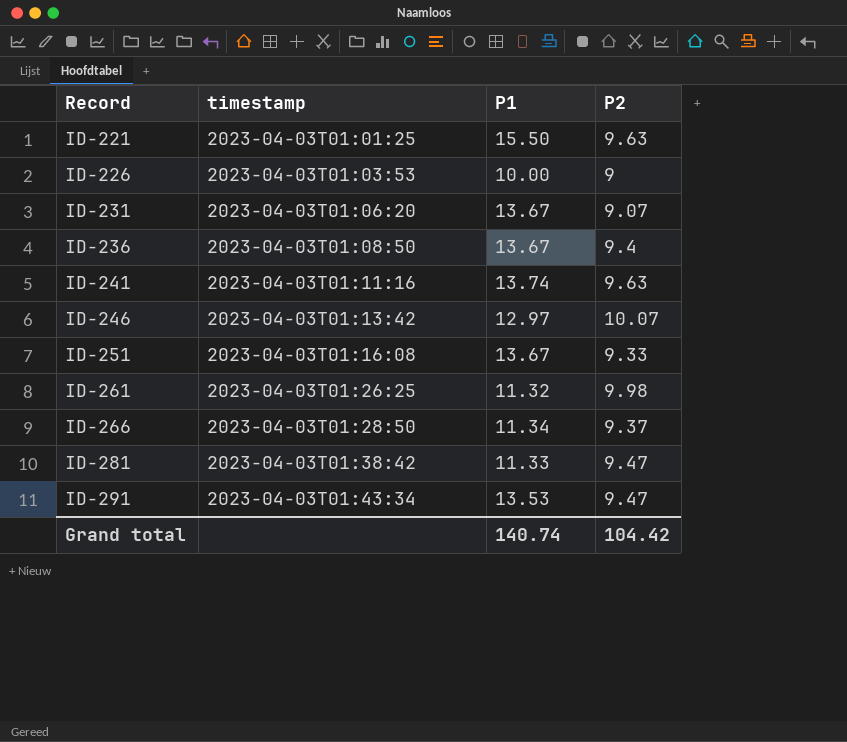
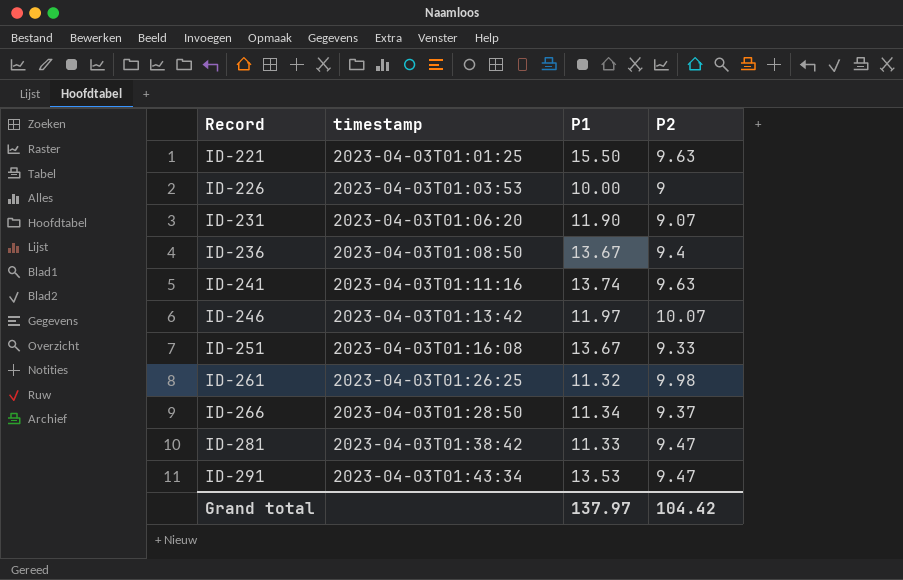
ID-231 | P1: 13.67 -> 11.90
ID-246 | P1: 12.97 -> 11.97
Grand total | P1: 140.74 -> 137.97

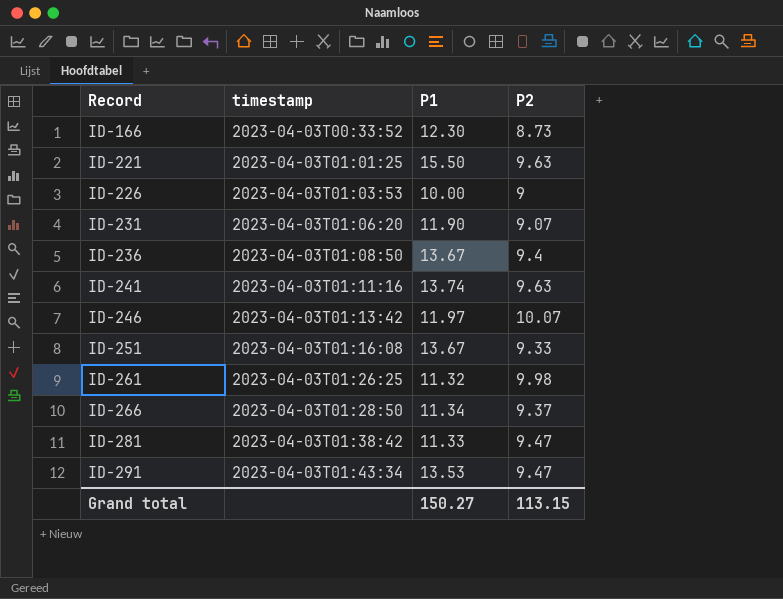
row ID-166: none -> 2023-04-03T00:33:52 | 12.30 | 8.73
Grand total | P1: 137.97 -> 150.27
Grand total | P2: 104.42 -> 113.15

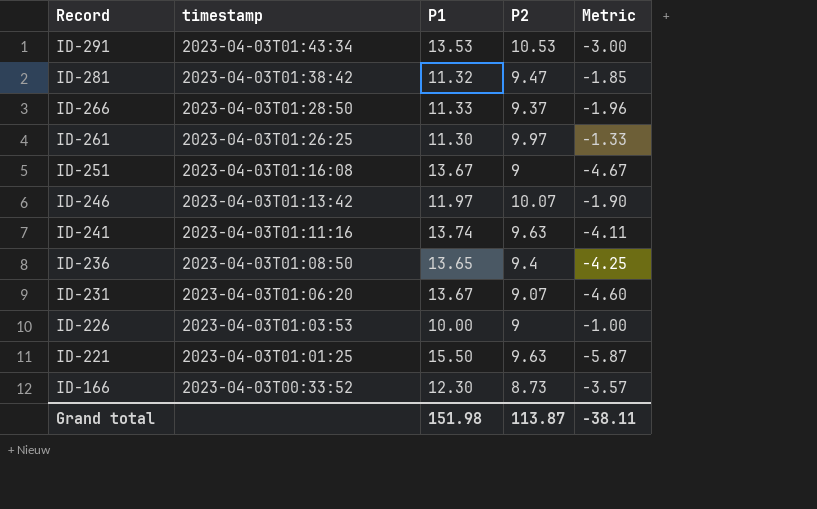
row order: Record ascending -> Record descending
column Metric | formula: none -> [P2] - [P1]
ID-291 | P2: 9.47 -> 10.53
ID-281 | P1: 11.33 -> 11.32
ID-266 | P1: 11.34 -> 11.33
ID-261 | P1: 11.32 -> 11.30
ID-261 | P2: 9.98 -> 9.97
ID-251 | P2: 9.33 -> 9
ID-236 | P1: 13.67 -> 13.65
ID-231 | P1: 11.90 -> 13.67
Grand total | P1: 150.27 -> 151.98
Grand total | P2: 113.15 -> 113.87

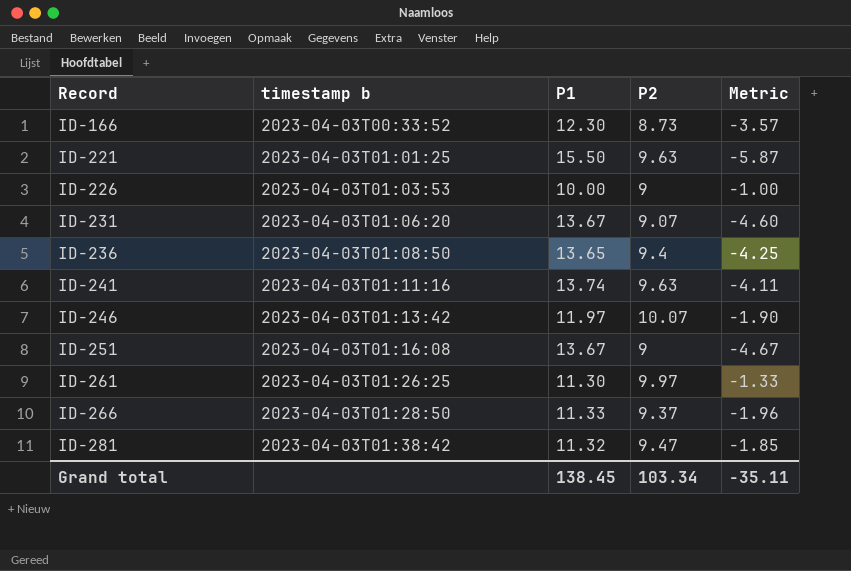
row order: Record descending -> Record ascending
column name: timestamp -> timestamp b
row ID-291: 2023-04-03T01:43:34 | 13.53 | 10.53 | -3.00 -> none
Grand total | P1: 151.98 -> 138.45
Grand total | P2: 113.87 -> 103.34
Grand total | Metric: -38.11 -> -35.11

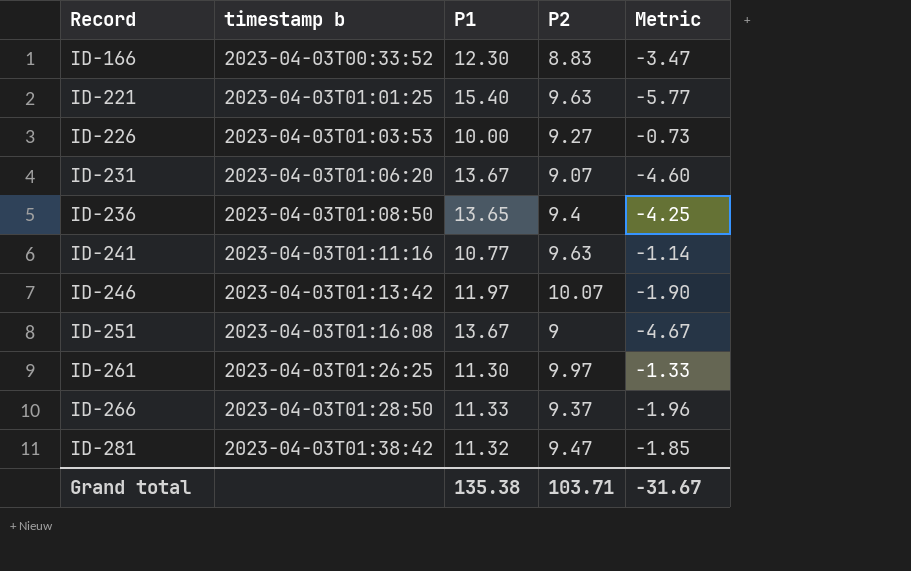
ID-166 | P2: 8.73 -> 8.83
ID-166 | Metric: -3.57 -> -3.47
ID-221 | P1: 15.50 -> 15.40
ID-221 | Metric: -5.87 -> -5.77
ID-226 | P2: 9 -> 9.27
ID-226 | Metric: -1.00 -> -0.73
ID-241 | P1: 13.74 -> 10.77
ID-241 | Metric: -4.11 -> -1.14
Grand total | P1: 138.45 -> 135.38
Grand total | P2: 103.34 -> 103.71
Grand total | Metric: -35.11 -> -31.67

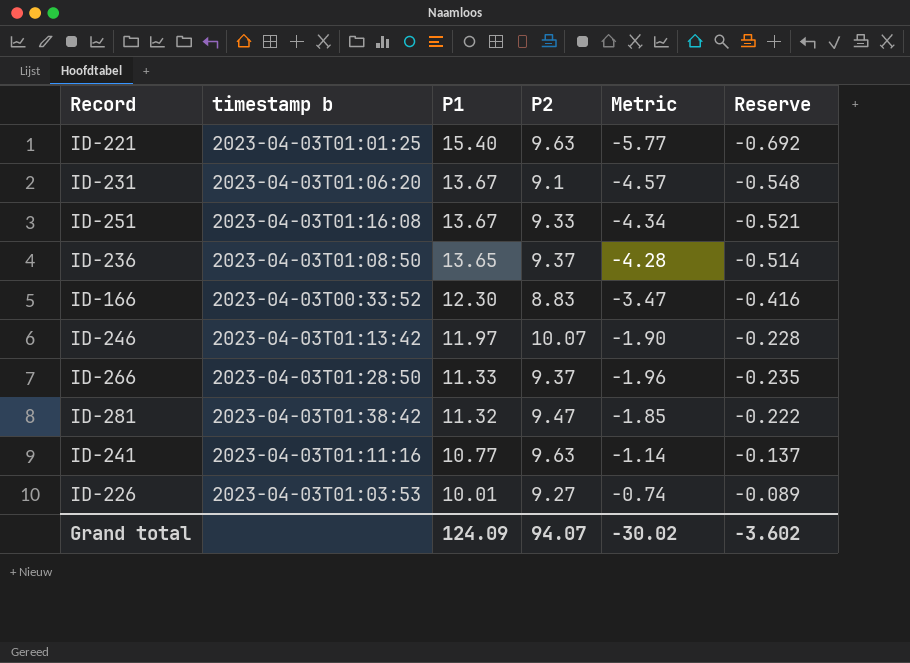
row order: Record ascending -> P1 descending
column Reserve | formula: none -> [Metric] * 0.12
row ID-261: 2023-04-03T01:26:25 | 11.30 | 9.97 | -1.33 -> none
ID-231 | P2: 9.07 -> 9.1
ID-231 | Metric: -4.60 -> -4.57
ID-251 | P2: 9 -> 9.33
ID-251 | Metric: -4.67 -> -4.34
ID-236 | P2: 9.4 -> 9.37
ID-236 | Metric: -4.25 -> -4.28
ID-226 | P1: 10.00 -> 10.01
ID-226 | Metric: -0.73 -> -0.74
Grand total | P1: 135.38 -> 124.09
Grand total | P2: 103.71 -> 94.07
Grand total | Metric: -31.67 -> -30.02

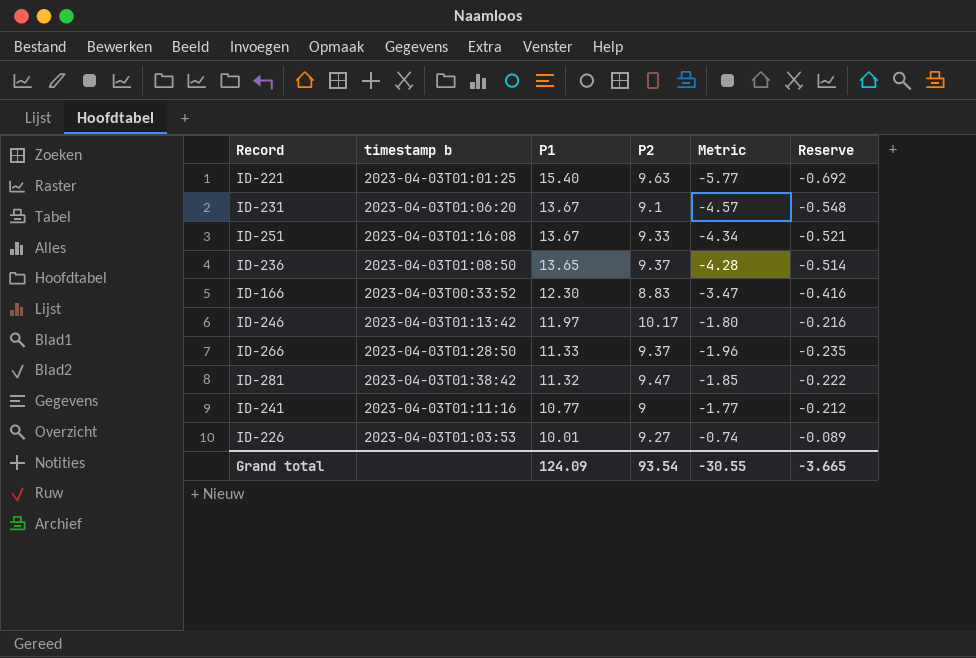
ID-246 | P2: 10.07 -> 10.17
ID-246 | Metric: -1.90 -> -1.80
ID-246 | Reserve: -0.228 -> -0.216
ID-241 | P2: 9.63 -> 9
ID-241 | Metric: -1.14 -> -1.77
ID-241 | Reserve: -0.137 -> -0.212
Grand total | P2: 94.07 -> 93.54
Grand total | Metric: -30.02 -> -30.55
Grand total | Reserve: -3.602 -> -3.665

